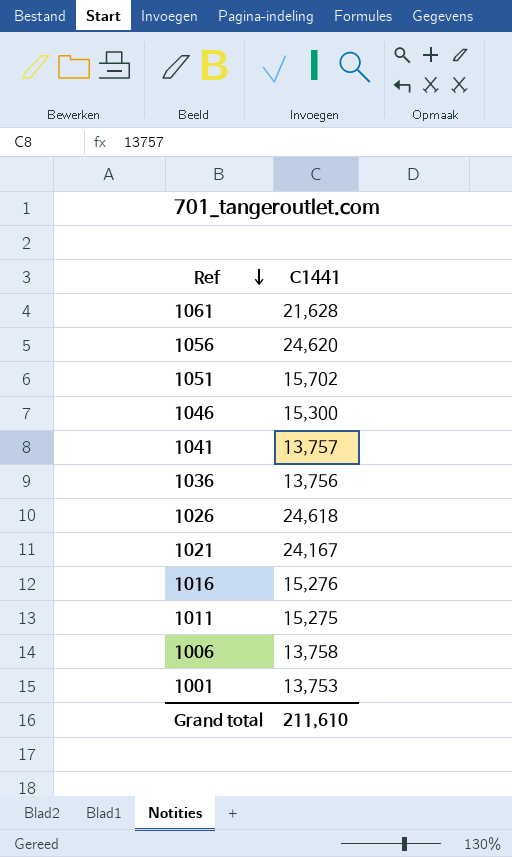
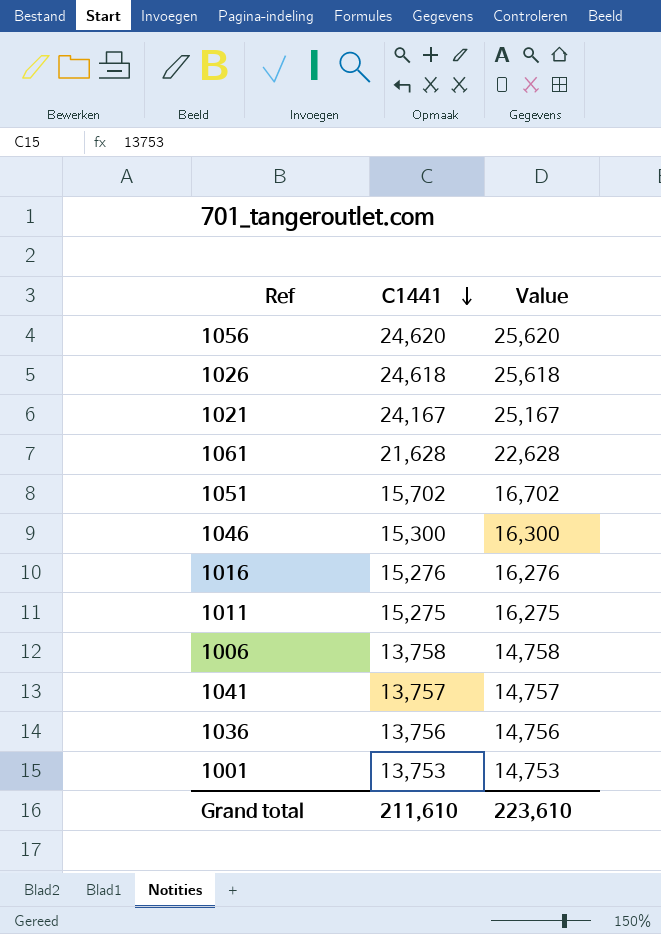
row order: Ref descending -> C1441 descending
column Value | formula: none -> [C1441] + 1000

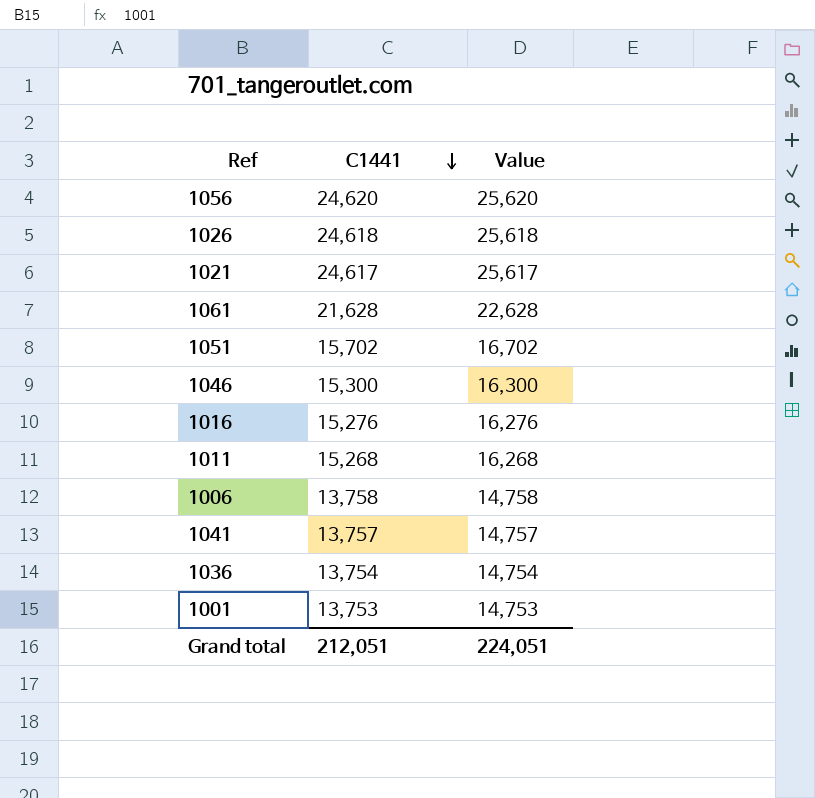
1021 | C1441: 24,167 -> 24,617
1021 | Value: 25,167 -> 25,617
1011 | C1441: 15,275 -> 15,268
1011 | Value: 16,275 -> 16,268
1036 | C1441: 13,756 -> 13,754
1036 | Value: 14,756 -> 14,754
Grand total | C1441: 211,610 -> 212,051
Grand total | Value: 223,610 -> 224,051

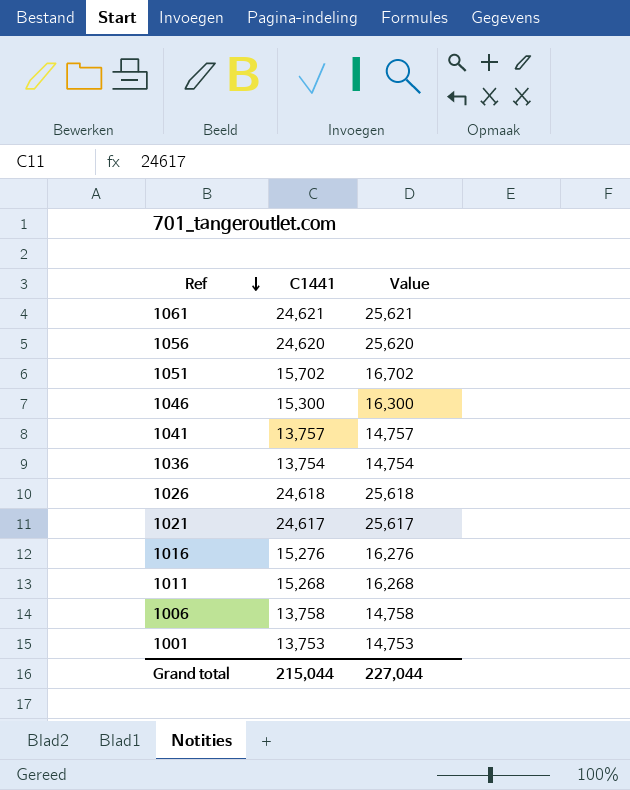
row order: C1441 descending -> Ref descending
1061 | C1441: 21,628 -> 24,621
1061 | Value: 22,628 -> 25,621
Grand total | C1441: 212,051 -> 215,044
Grand total | Value: 224,051 -> 227,044

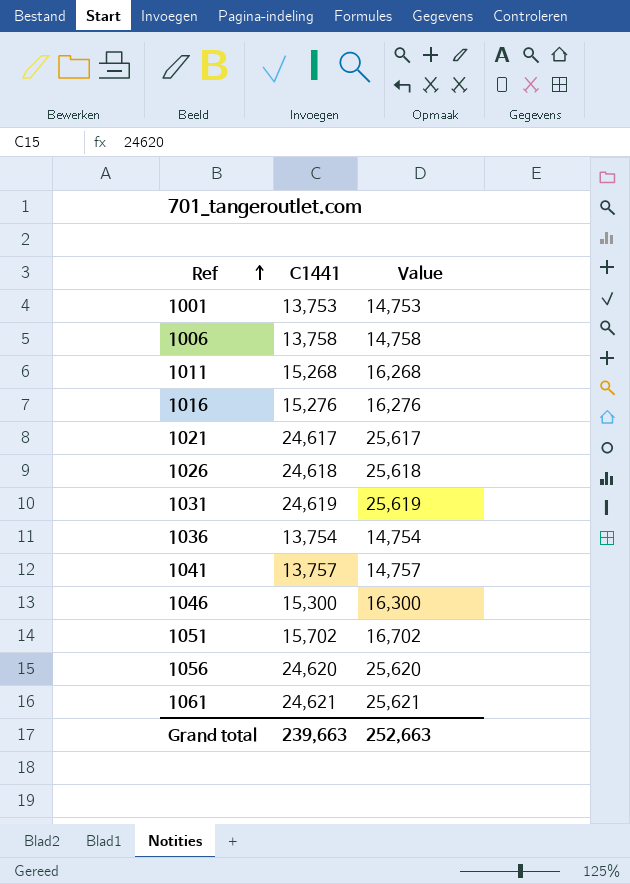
row order: Ref descending -> Ref ascending
row 1031: none -> 24,619 | 25,619
Grand total | C1441: 215,044 -> 239,663
Grand total | Value: 227,044 -> 252,663

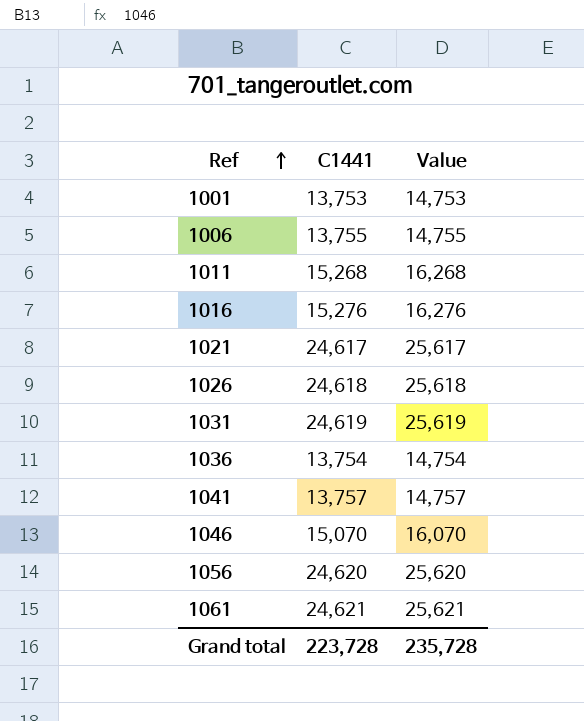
row 1051: 15,702 | 16,702 -> none
1006 | C1441: 13,758 -> 13,755
1006 | Value: 14,758 -> 14,755
1046 | C1441: 15,300 -> 15,070
1046 | Value: 16,300 -> 16,070
Grand total | C1441: 239,663 -> 223,728
Grand total | Value: 252,663 -> 235,728

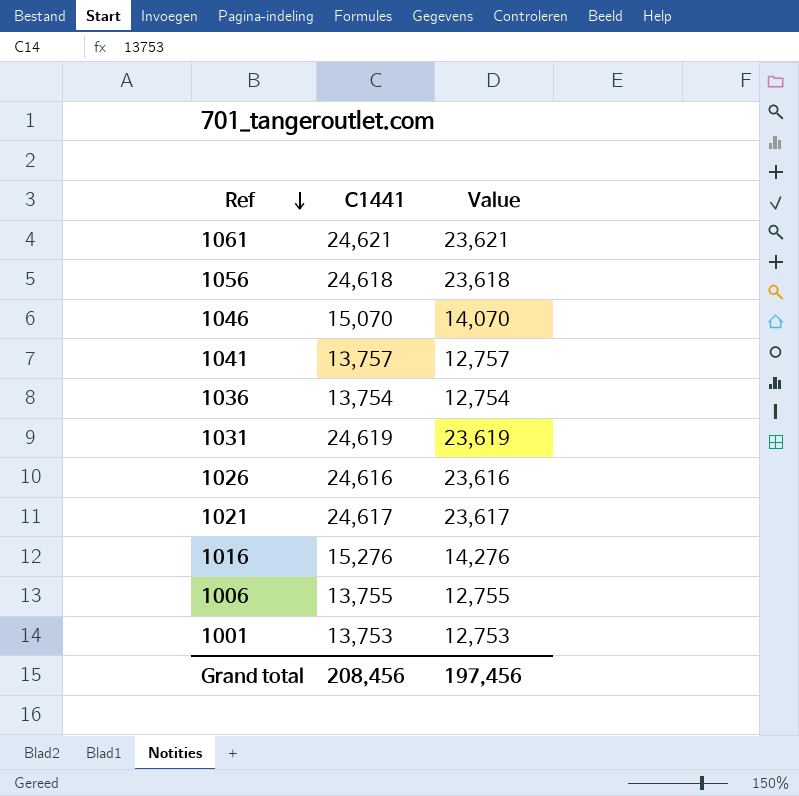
row order: Ref ascending -> Ref descending
column Value | formula: [C1441] + 1000 -> [C1441] - 1000
row 1011: 15,268 | 16,268 -> none
1056 | C1441: 24,620 -> 24,618
1026 | C1441: 24,618 -> 24,616
Grand total | C1441: 223,728 -> 208,456
Grand total | Value: 235,728 -> 197,456

